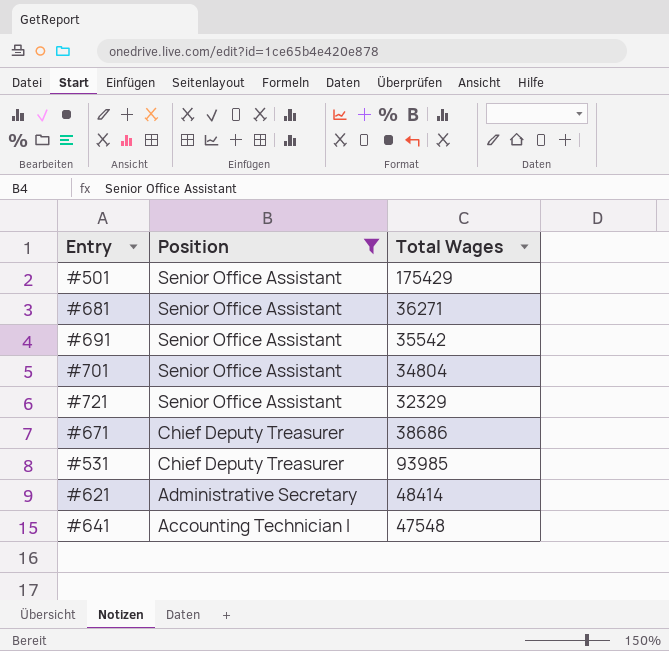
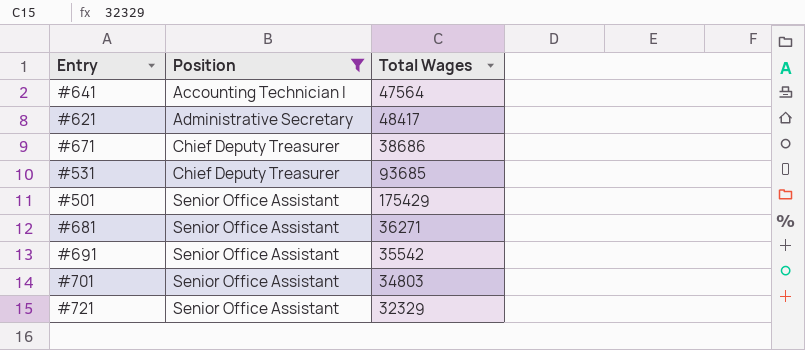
row order: Position descending -> Position ascending
#641 | Total Wages: 47548 -> 47564
#621 | Total Wages: 48414 -> 48417
#531 | Total Wages: 93985 -> 93685
#701 | Total Wages: 34804 -> 34803

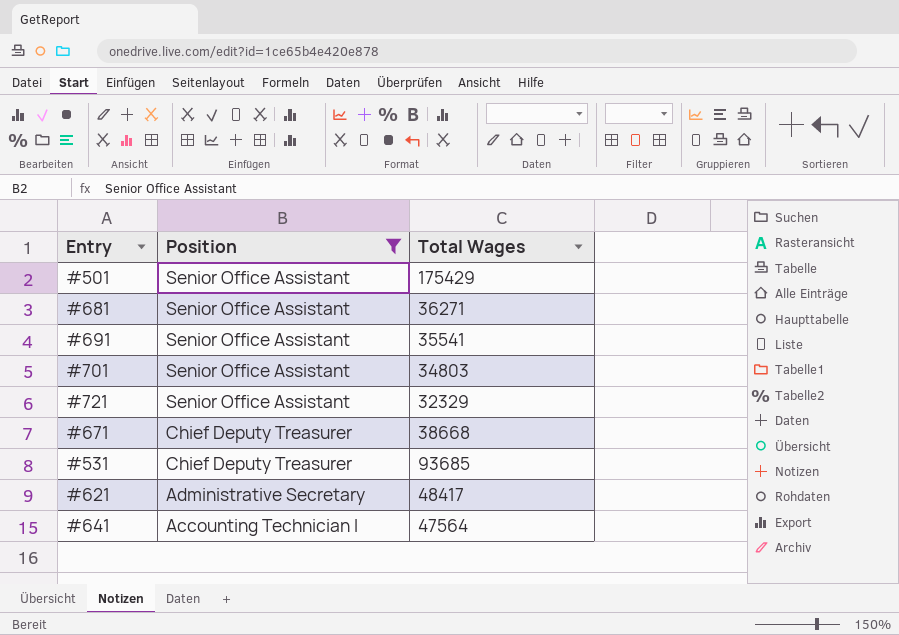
row order: Position ascending -> Position descending
#691 | Total Wages: 35542 -> 35541
#671 | Total Wages: 38686 -> 38668

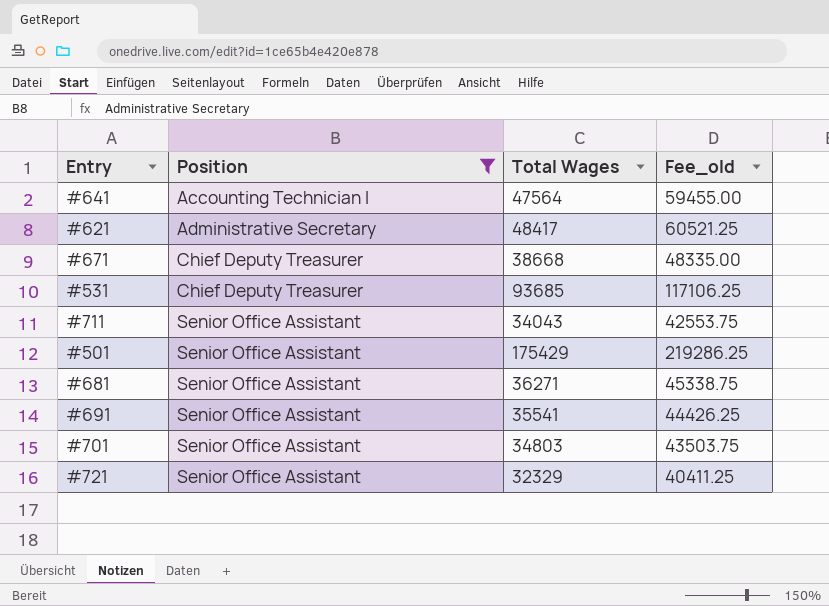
row order: Position descending -> Position ascending
column Fee_old | formula: none -> [Total Wages] * 1.25
row #711: none -> Senior Office Assistant | 34043 | 42553.75

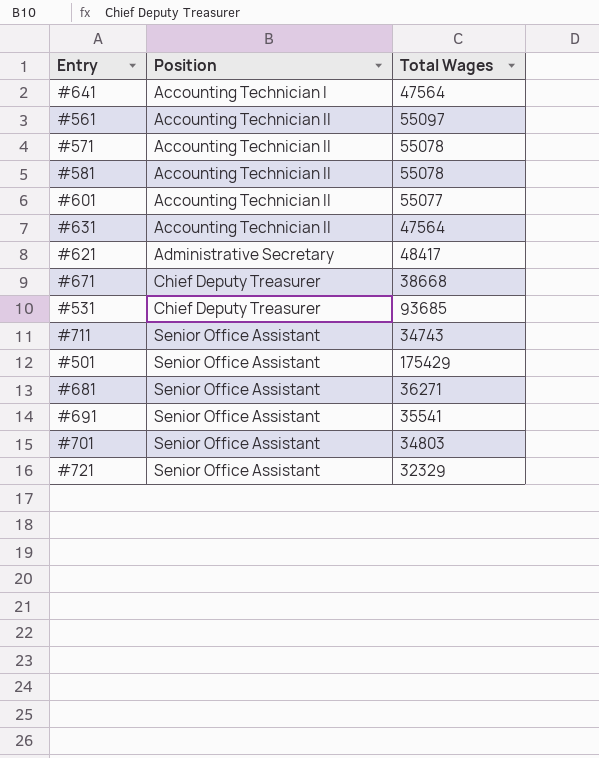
filter: Position != Accounting Technician II -> none
column Fee_old | formula: [Total Wages] * 1.25 -> none
#711 | Total Wages: 34043 -> 34743

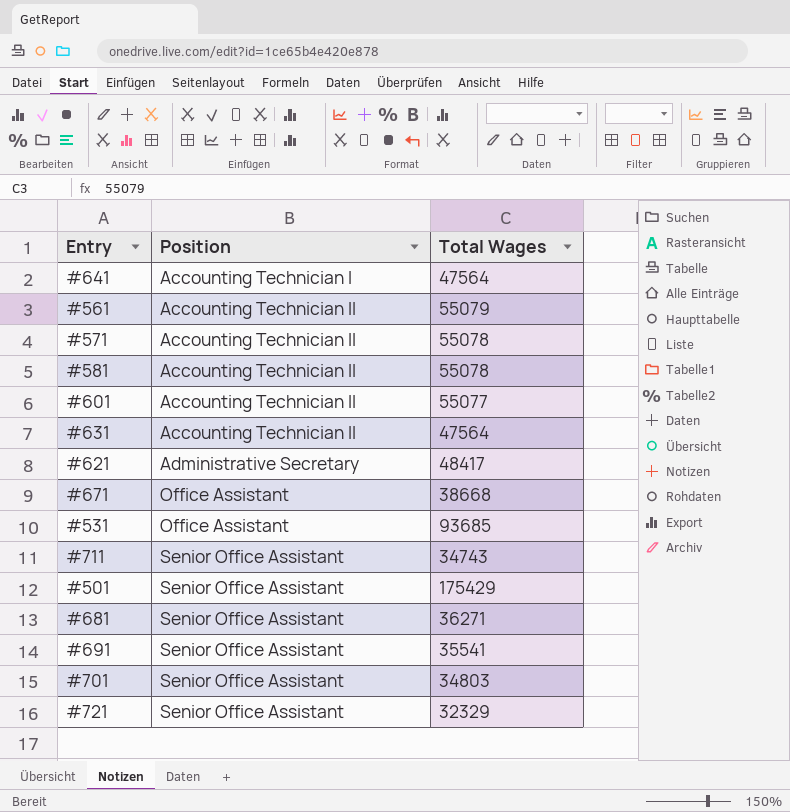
#561 | Total Wages: 55097 -> 55079
#671 | Position: Chief Deputy Treasurer -> Office Assistant
#531 | Position: Chief Deputy Treasurer -> Office Assistant

